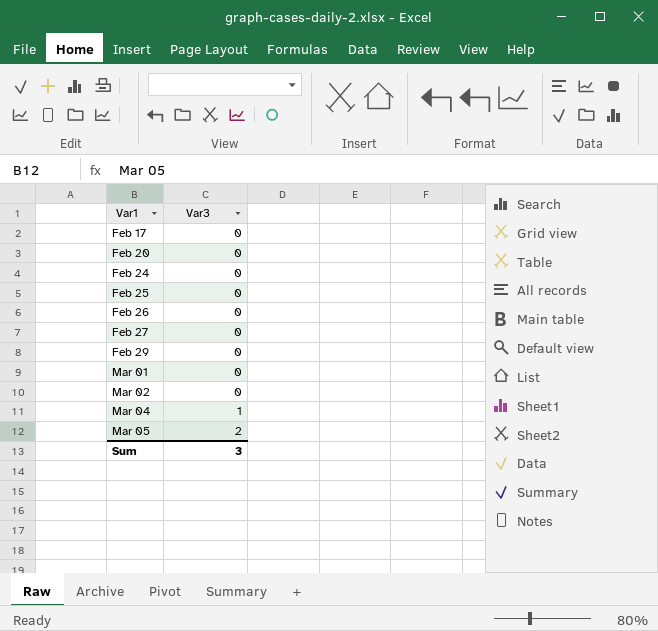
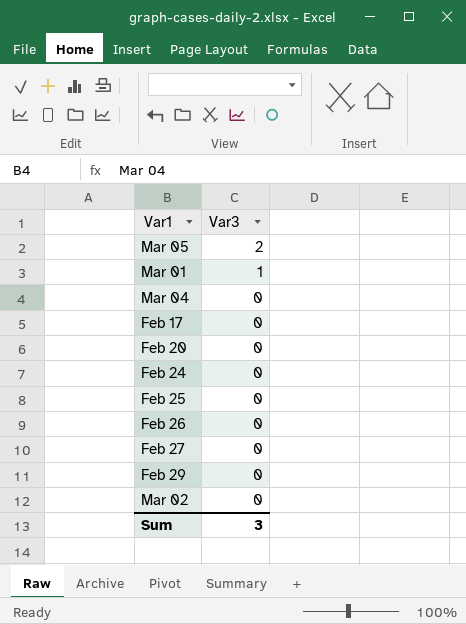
row order: Var1 ascending -> Var3 descending
Mar 01 | Var3: 0 -> 1
Mar 04 | Var3: 1 -> 0

